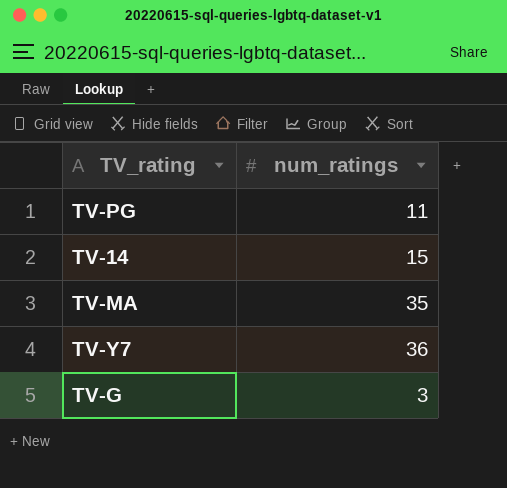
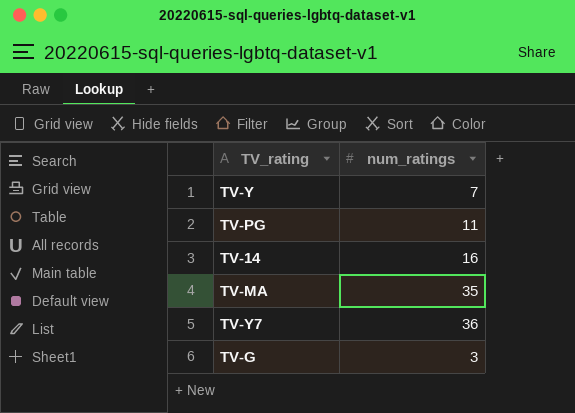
row TV-Y: none -> 7
TV-14 | num_ratings: 15 -> 16

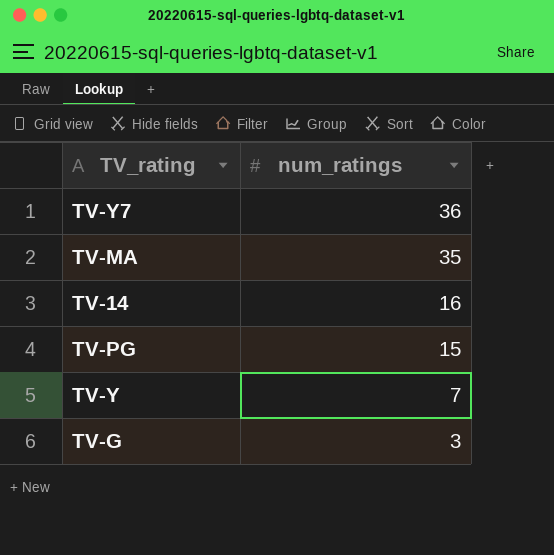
row order: none -> num_ratings descending
TV-PG | num_ratings: 11 -> 15

